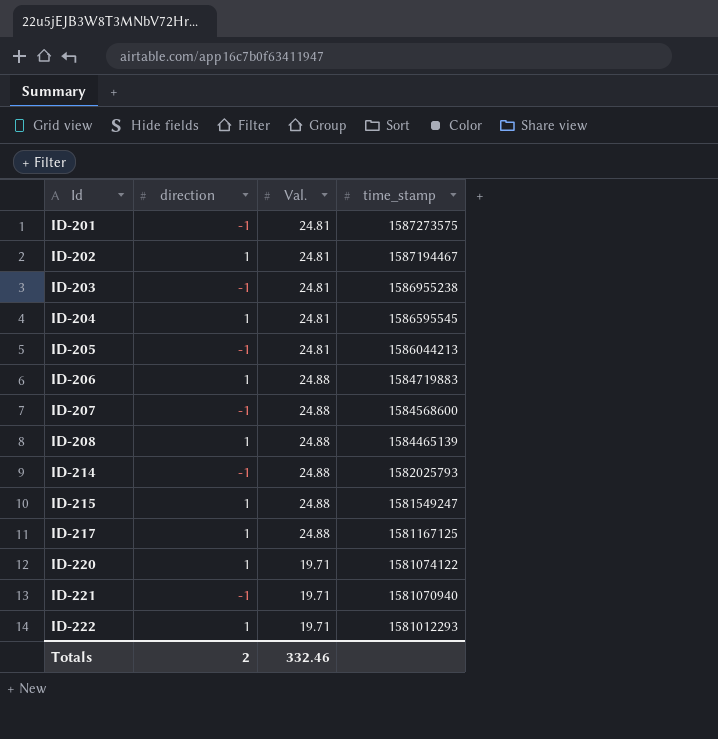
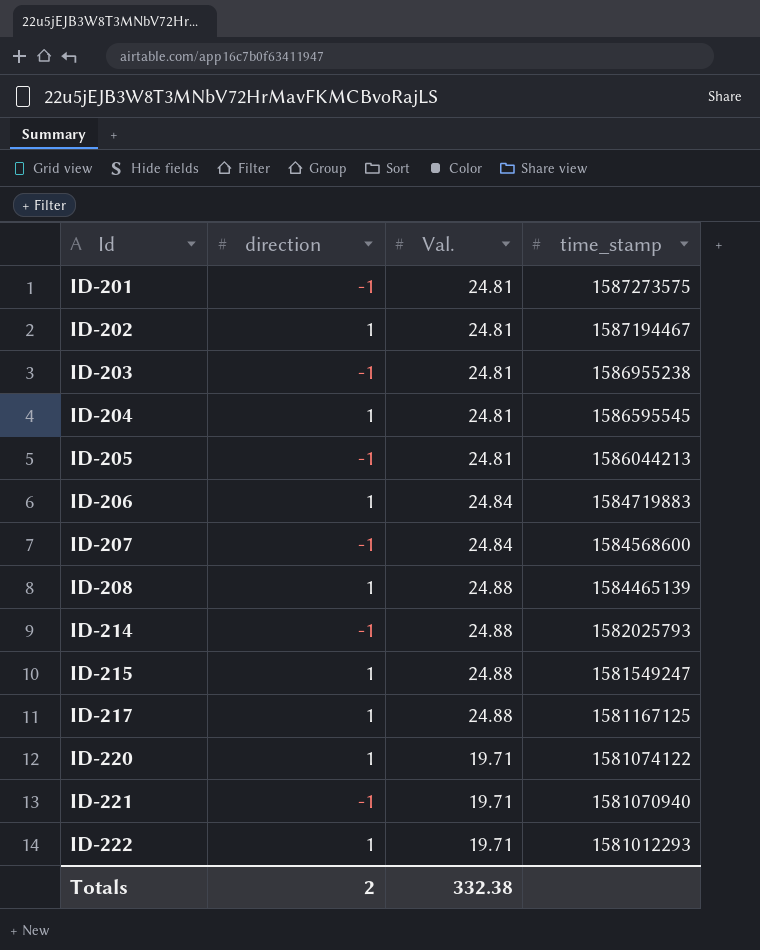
ID-206 | Val.: 24.88 -> 24.84
ID-207 | Val.: 24.88 -> 24.84
Totals | Val.: 332.46 -> 332.38

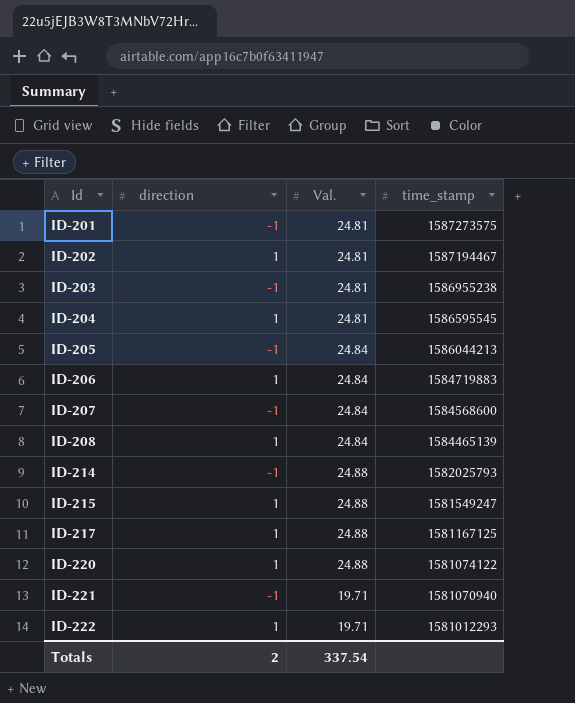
ID-205 | Val.: 24.81 -> 24.84
ID-208 | Val.: 24.88 -> 24.84
ID-220 | Val.: 19.71 -> 24.88
Totals | Val.: 332.38 -> 337.54

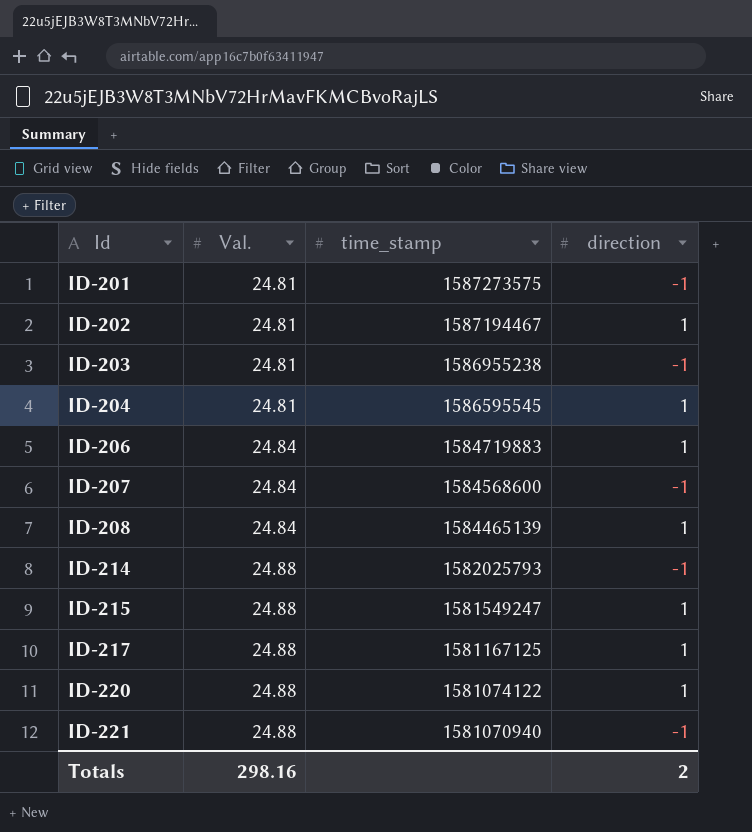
column direction | position: 2 -> 4
row ID-205: -1 | 24.84 | 1586044213 -> none
row ID-222: 1 | 19.71 | 1581012293 -> none
ID-221 | Val.: 19.71 -> 24.88
Totals | Val.: 337.54 -> 298.16

